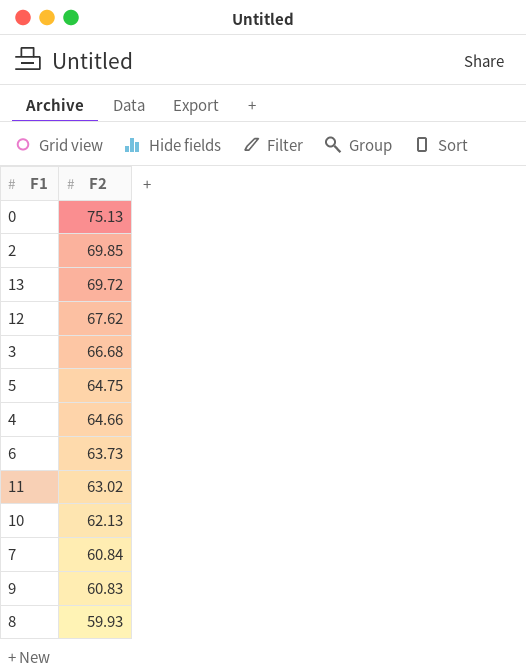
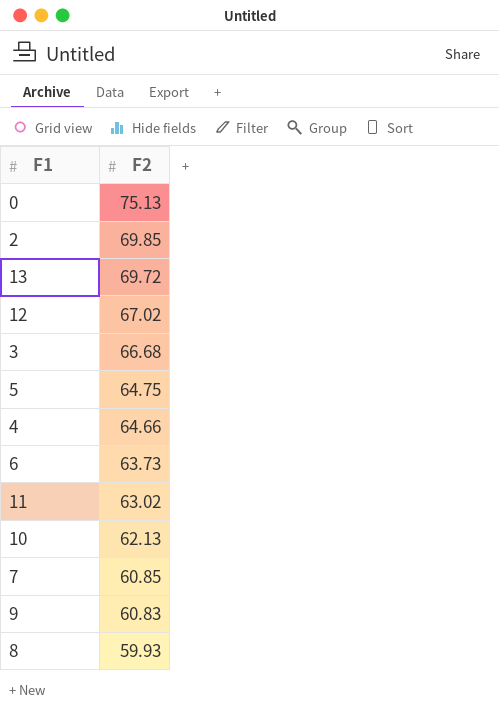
12 | F2: 67.62 -> 67.02
7 | F2: 60.84 -> 60.85

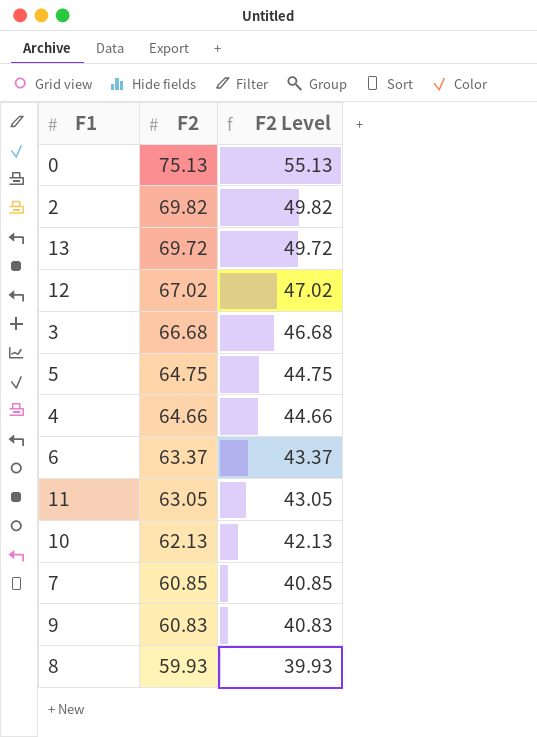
column F2 Level | formula: none -> [F2] - 20
2 | F2: 69.85 -> 69.82
6 | F2: 63.73 -> 63.37
11 | F2: 63.02 -> 63.05

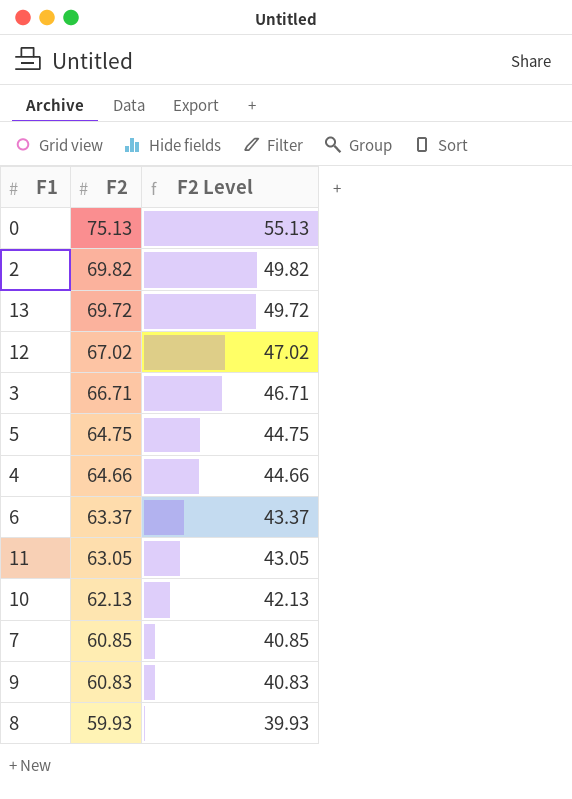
3 | F2: 66.68 -> 66.71
3 | F2 Level: 46.68 -> 46.71

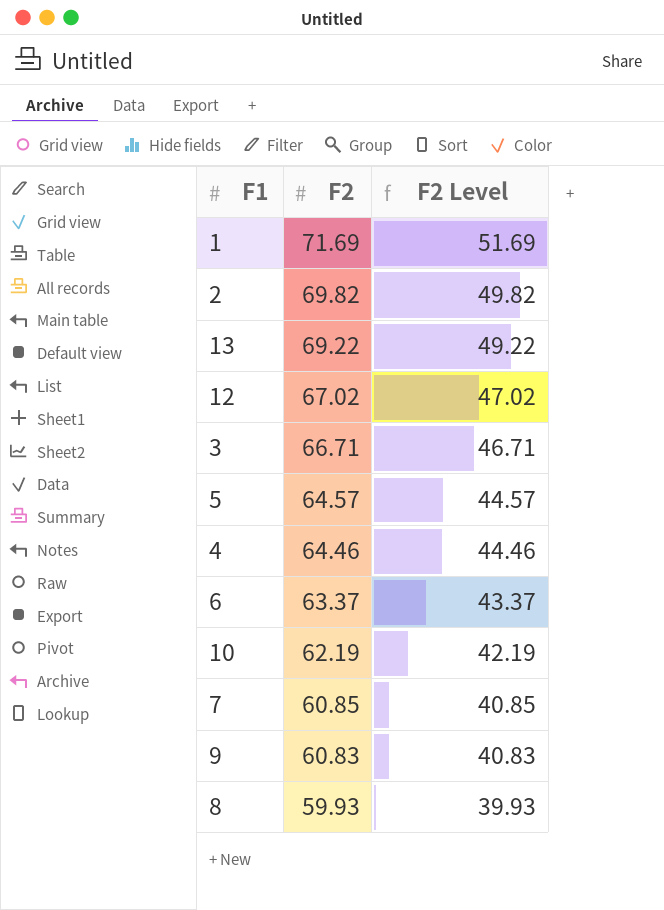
row 0: 75.13 | 55.13 -> none
row 11: 63.05 | 43.05 -> none
row 1: none -> 71.69 | 51.69
13 | F2: 69.72 -> 69.22
13 | F2 Level: 49.72 -> 49.22
5 | F2: 64.75 -> 64.57
5 | F2 Level: 44.75 -> 44.57
4 | F2: 64.66 -> 64.46
4 | F2 Level: 44.66 -> 44.46
10 | F2: 62.13 -> 62.19
10 | F2 Level: 42.13 -> 42.19

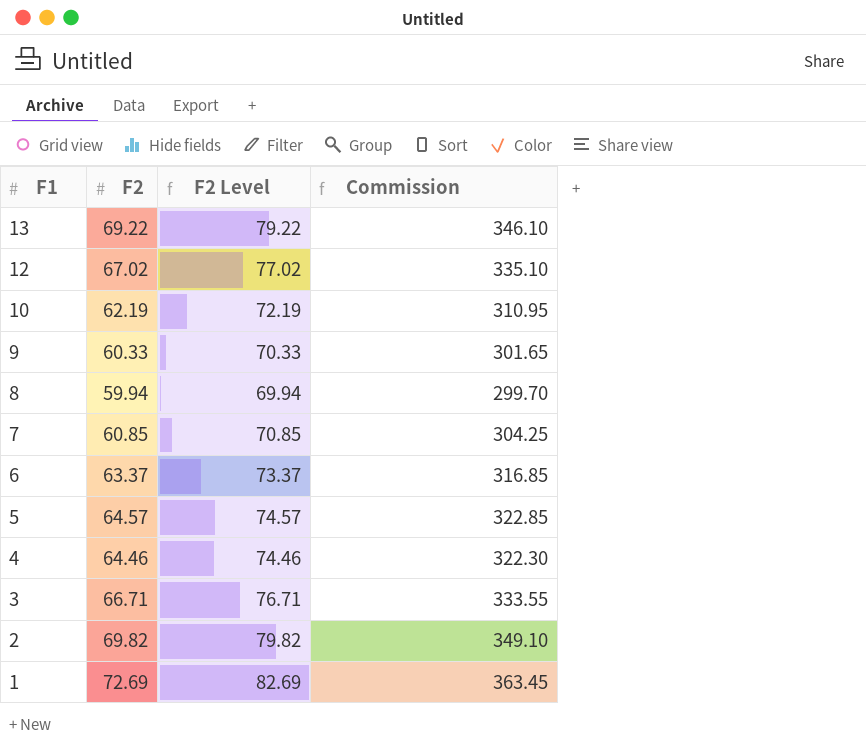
row order: F2 descending -> F1 descending
column F2 Level | formula: [F2] - 20 -> [F2] + 10
column Commission | formula: none -> [F2] * 5
9 | F2: 60.83 -> 60.33
8 | F2: 59.93 -> 59.94
1 | F2: 71.69 -> 72.69

